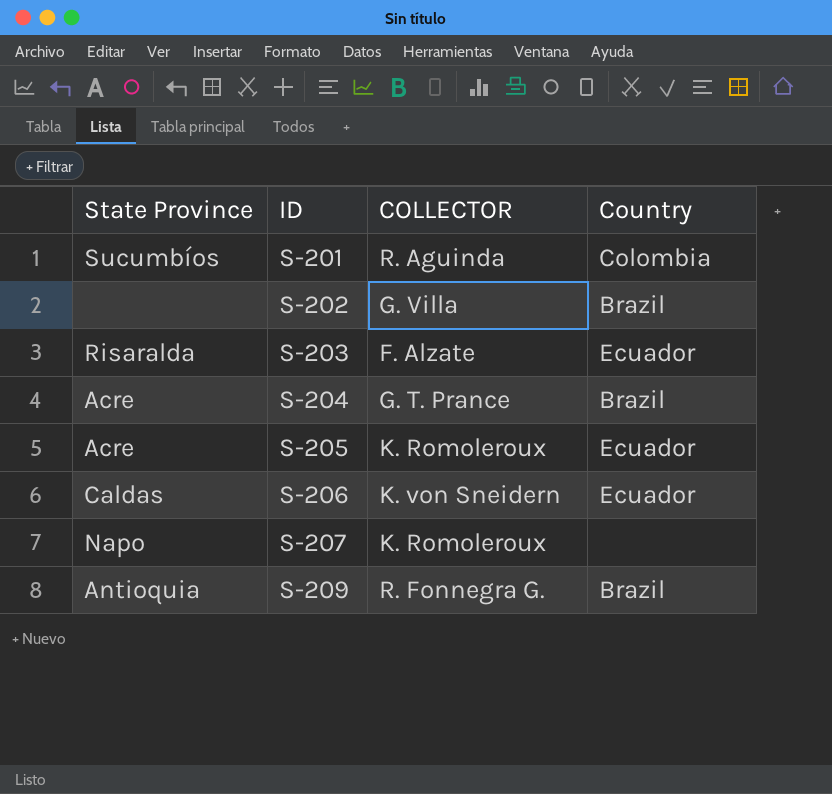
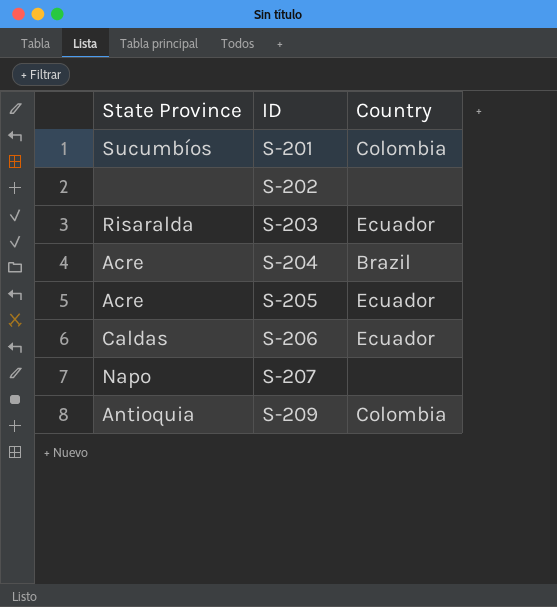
column COLLECTOR | position: 3 -> none
S-202 | Country: Brazil -> none
S-209 | Country: Brazil -> Colombia

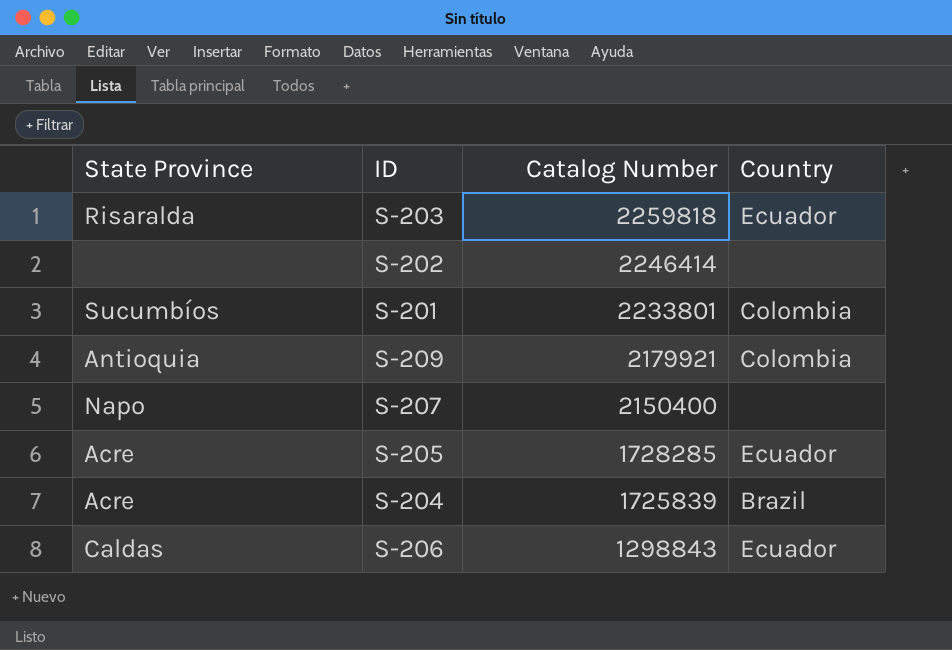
row order: ID ascending -> Catalog Number descending
column Catalog Number | position: none -> 3

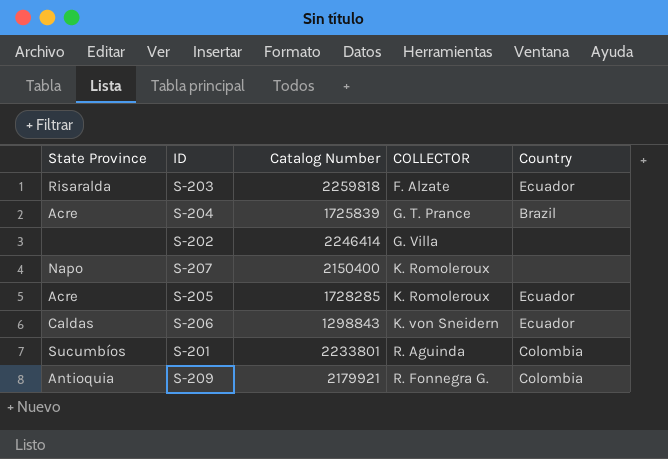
row order: Catalog Number descending -> COLLECTOR ascending
column COLLECTOR | position: none -> 4

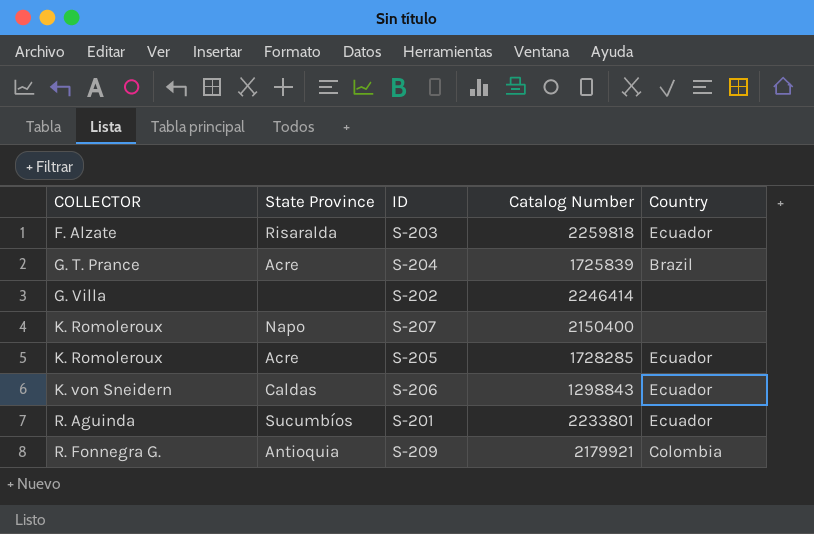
column COLLECTOR | position: 4 -> 1
S-201 | Country: Colombia -> Ecuador

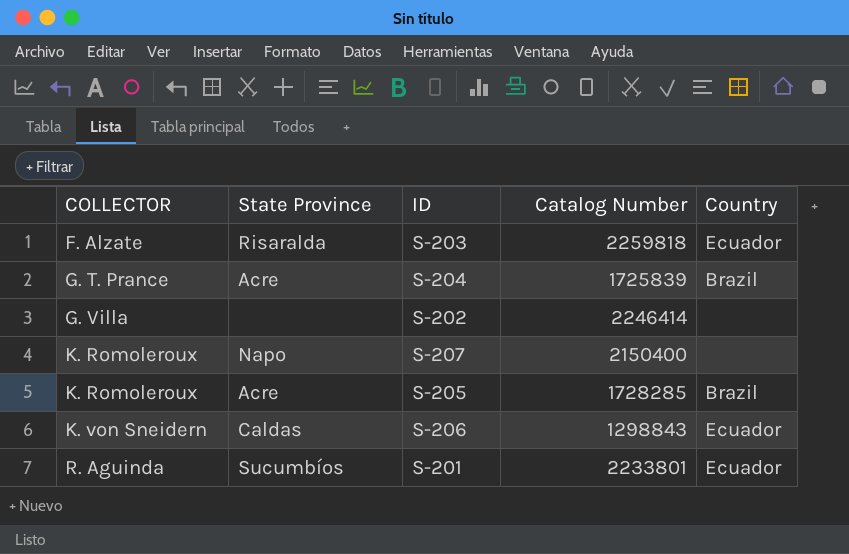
row S-209: R. Fonnegra G. | Antioquia | 2179921 | Colombia -> none
S-205 | Country: Ecuador -> Brazil

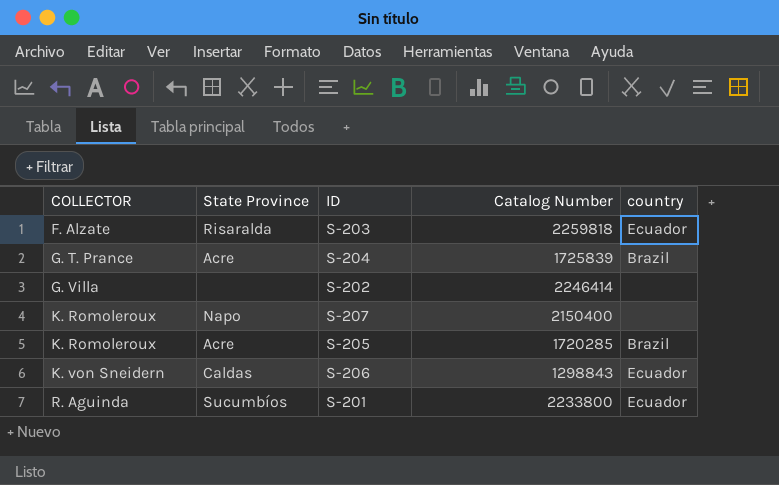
column name: Country -> country
S-205 | Catalog Number: 1728285 -> 1720285
S-201 | Catalog Number: 2233801 -> 2233800

